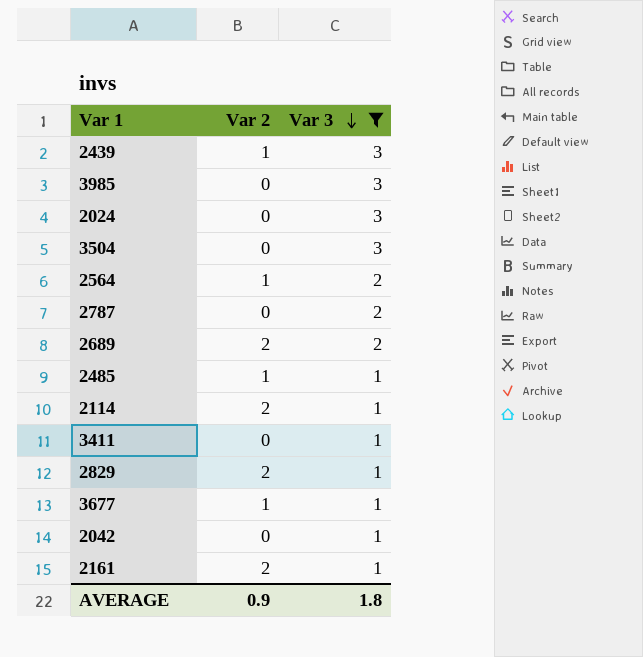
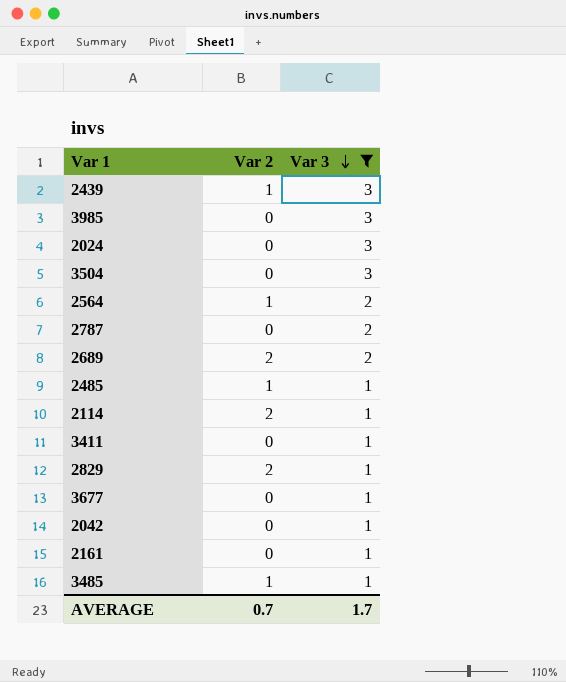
3677 | Var 2: 1 -> 0
2161 | Var 2: 2 -> 0
row 3485: none -> 1 | 1
AVERAGE | Var 2: 0.9 -> 0.7
AVERAGE | Var 3: 1.8 -> 1.7

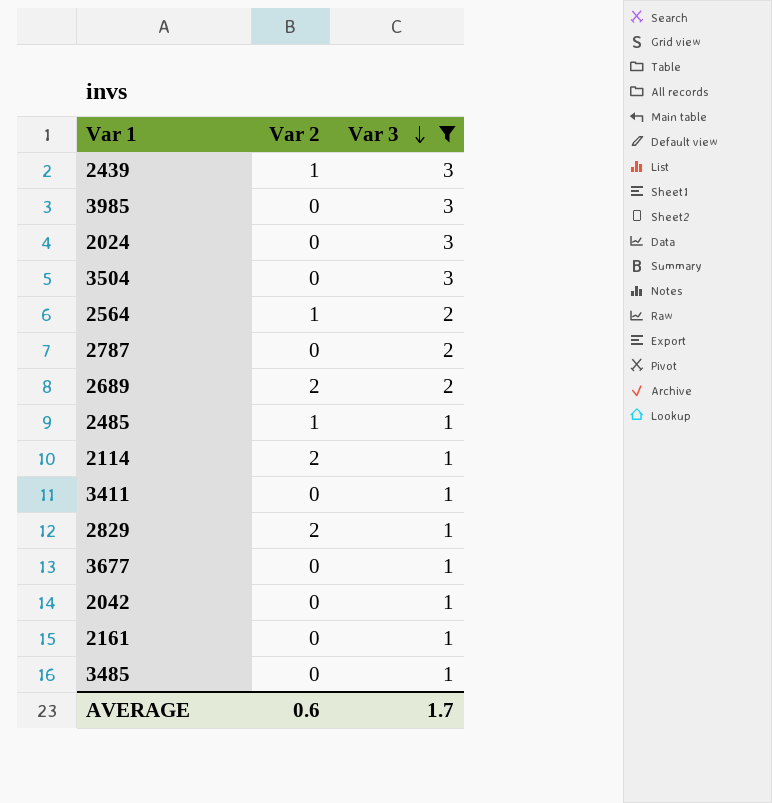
3485 | Var 2: 1 -> 0
AVERAGE | Var 2: 0.7 -> 0.6

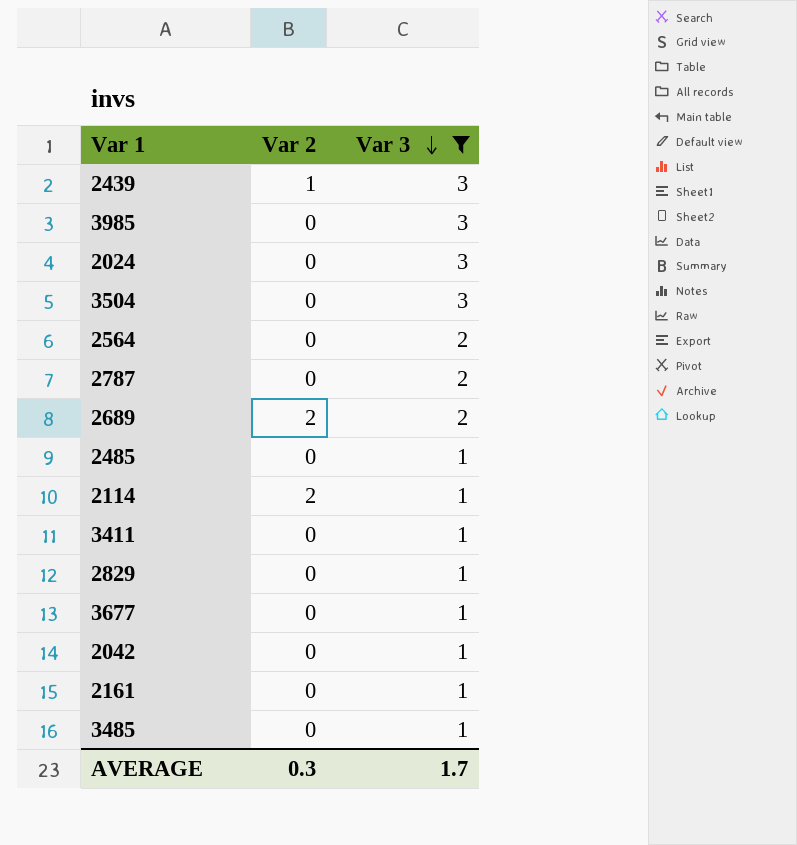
2564 | Var 2: 1 -> 0
2485 | Var 2: 1 -> 0
2829 | Var 2: 2 -> 0
AVERAGE | Var 2: 0.6 -> 0.3

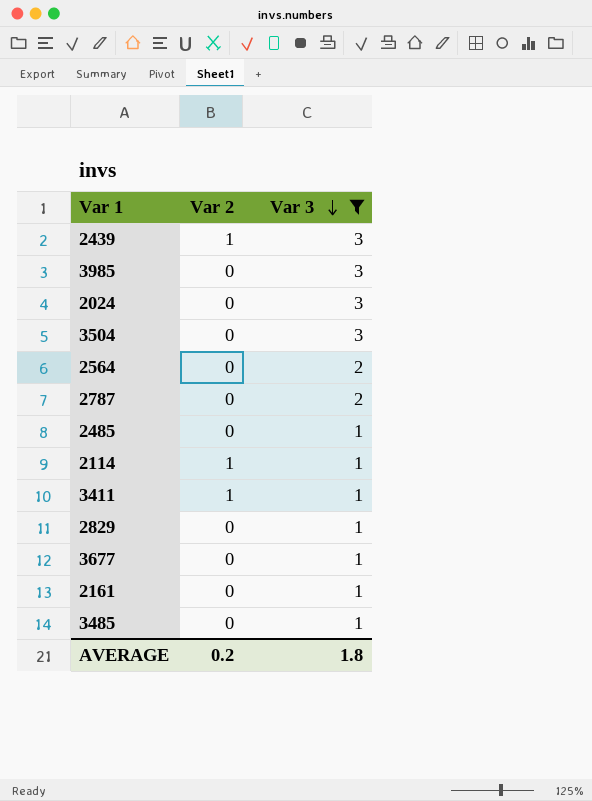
row 2689: 2 | 2 -> none
row 2042: 0 | 1 -> none
2114 | Var 2: 2 -> 1
3411 | Var 2: 0 -> 1
AVERAGE | Var 2: 0.3 -> 0.2
AVERAGE | Var 3: 1.7 -> 1.8

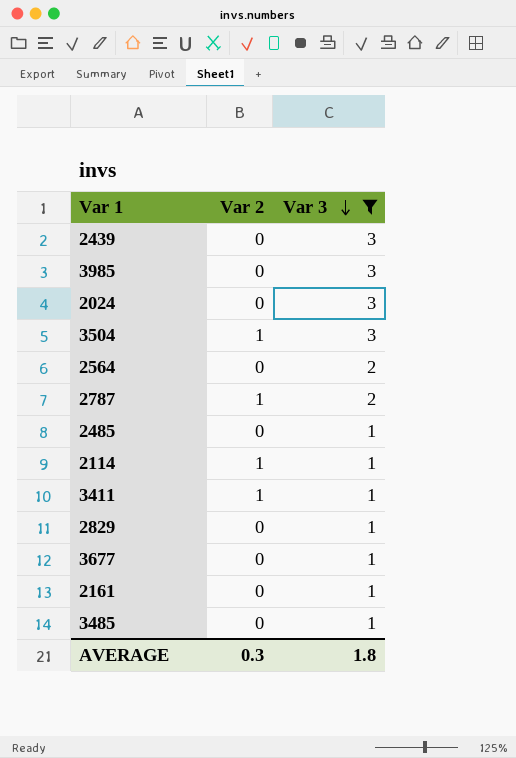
2439 | Var 2: 1 -> 0
3504 | Var 2: 0 -> 1
2787 | Var 2: 0 -> 1
AVERAGE | Var 2: 0.2 -> 0.3

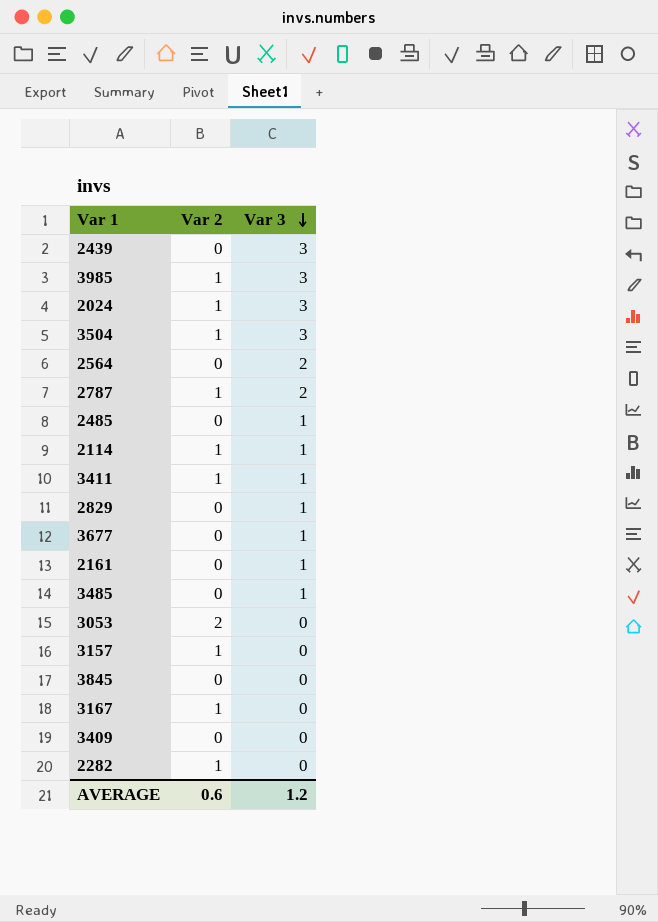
filter: Var 3 != 0 -> none
3985 | Var 2: 0 -> 1
2024 | Var 2: 0 -> 1
AVERAGE | Var 2: 0.3 -> 0.6
AVERAGE | Var 3: 1.8 -> 1.2

